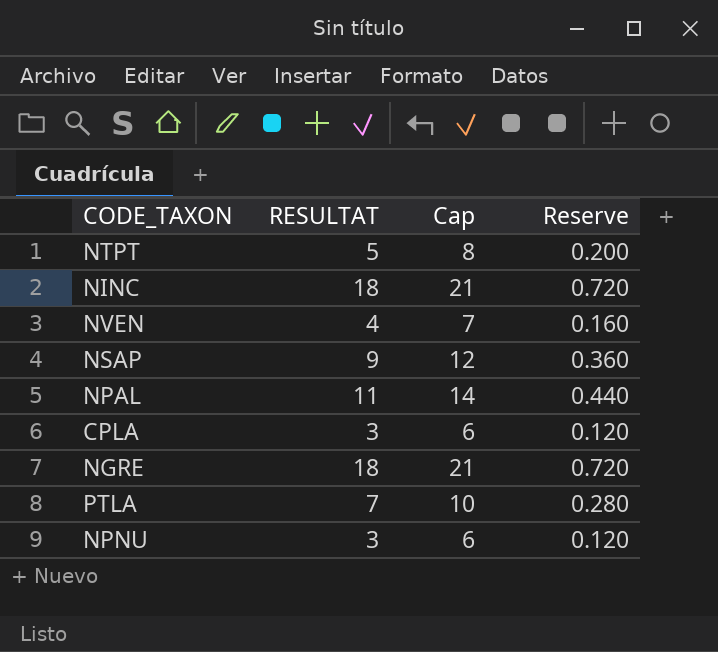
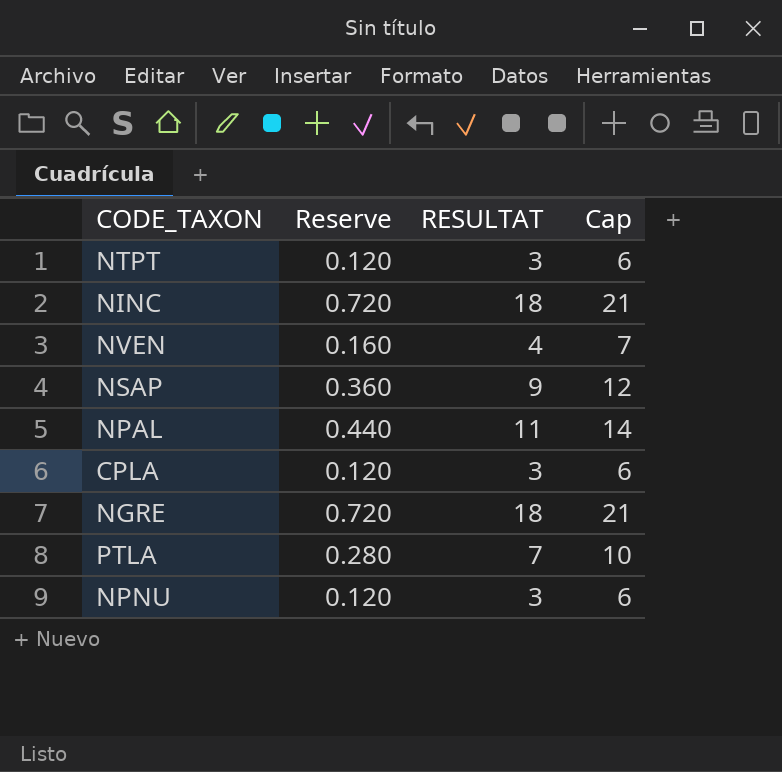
column Reserve | position: 4 -> 2
NTPT | Reserve: 0.200 -> 0.120
NTPT | RESULTAT: 5 -> 3
NTPT | Cap: 8 -> 6

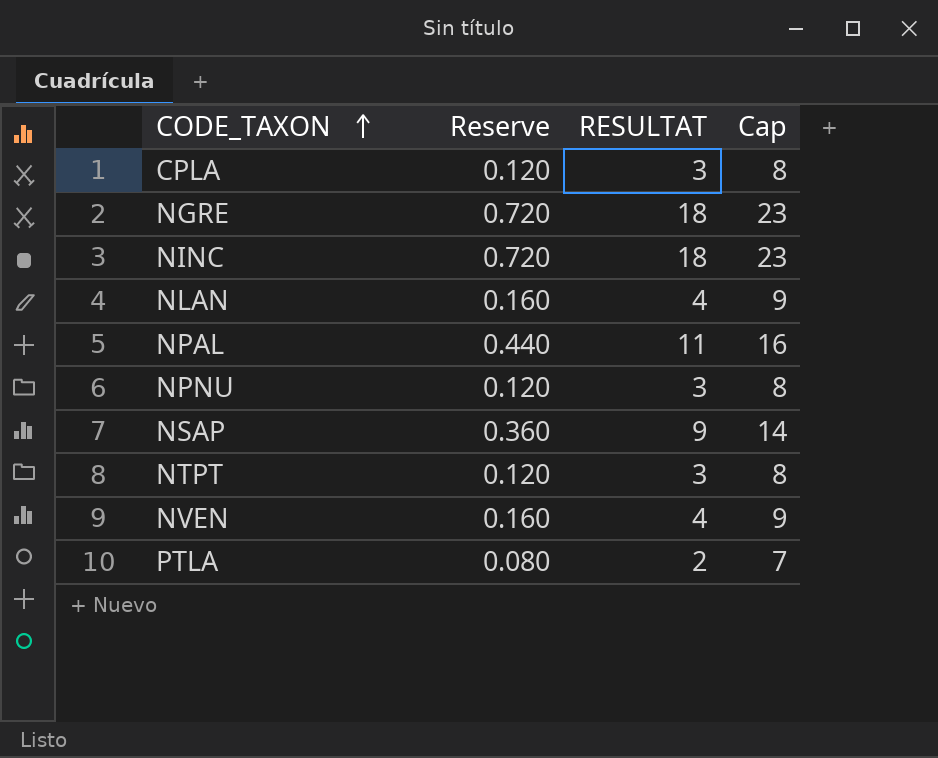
row order: none -> CODE_TAXON ascending
column Cap | formula: [RESULTAT] + 3 -> [RESULTAT] + 5
row NLAN: none -> 0.160 | 4 | 9
PTLA | Reserve: 0.280 -> 0.080
PTLA | RESULTAT: 7 -> 2

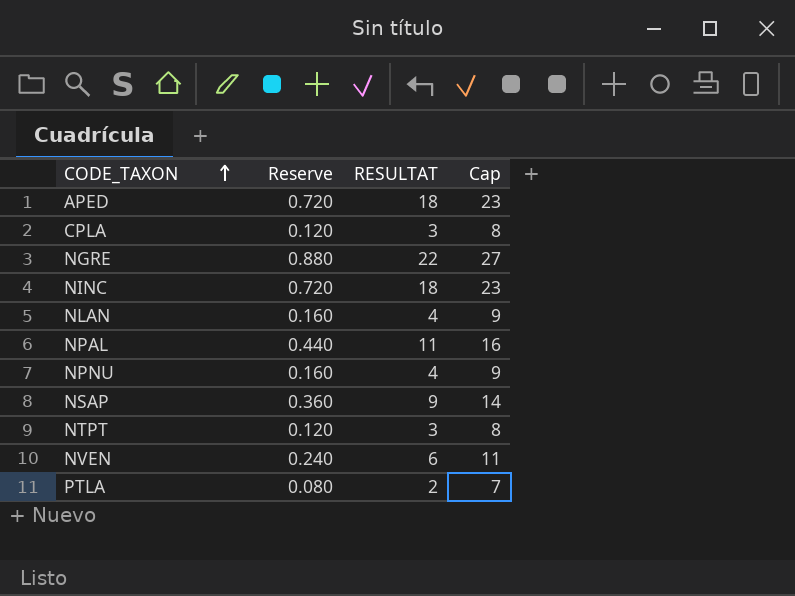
row APED: none -> 0.720 | 18 | 23
NGRE | Reserve: 0.720 -> 0.880
NGRE | RESULTAT: 18 -> 22
NGRE | Cap: 23 -> 27
NPNU | Reserve: 0.120 -> 0.160
NPNU | RESULTAT: 3 -> 4
NPNU | Cap: 8 -> 9
NVEN | Reserve: 0.160 -> 0.240
NVEN | RESULTAT: 4 -> 6
NVEN | Cap: 9 -> 11

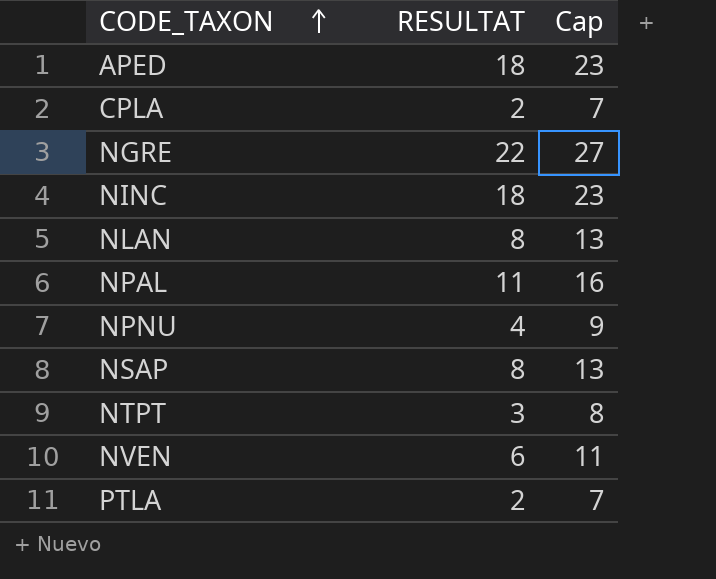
column Reserve | formula: [RESULTAT] * 0.04 -> none
CPLA | RESULTAT: 3 -> 2
CPLA | Cap: 8 -> 7
NLAN | RESULTAT: 4 -> 8
NLAN | Cap: 9 -> 13
NSAP | RESULTAT: 9 -> 8
NSAP | Cap: 14 -> 13

